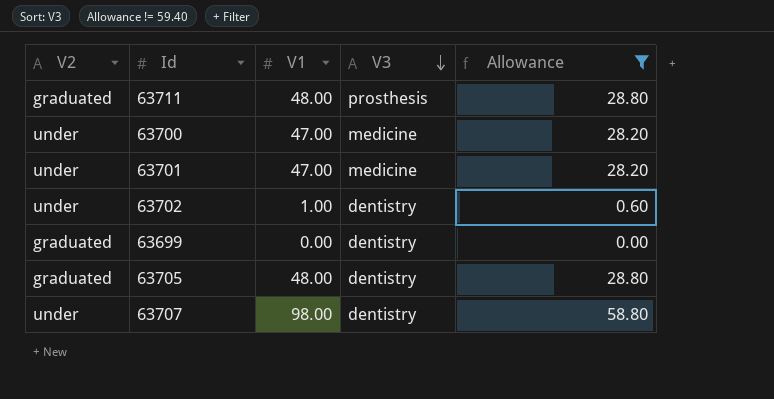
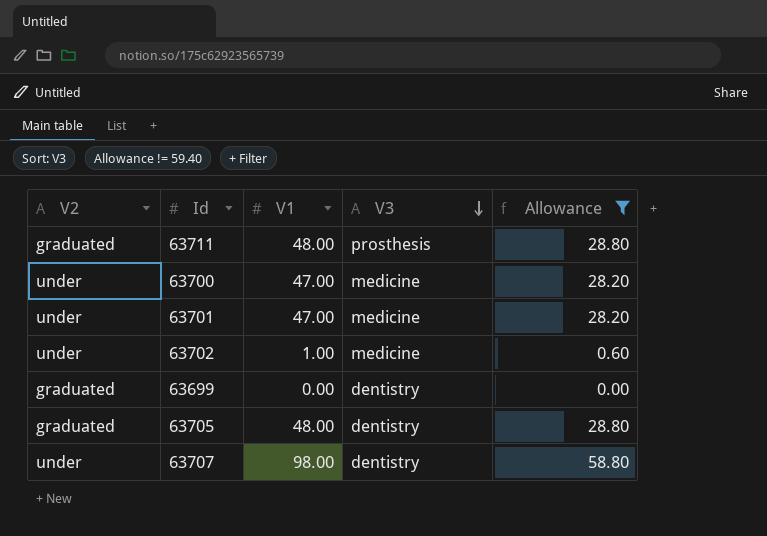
63702 | V3: dentistry -> medicine

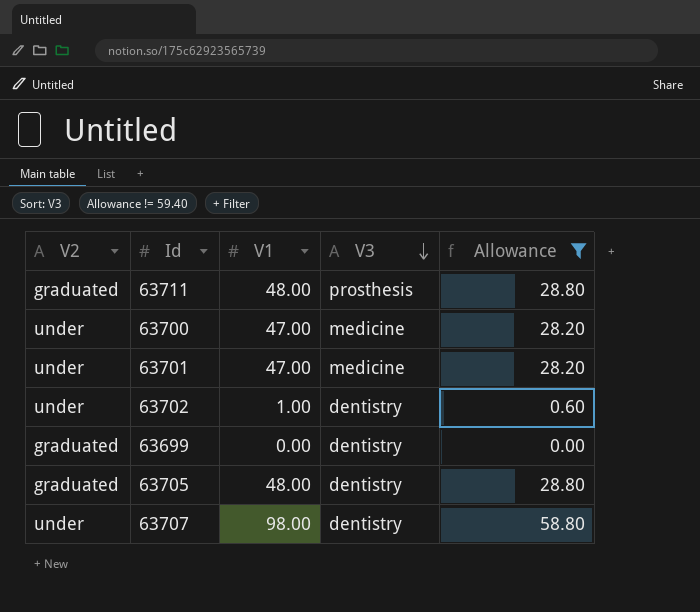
63702 | V3: medicine -> dentistry

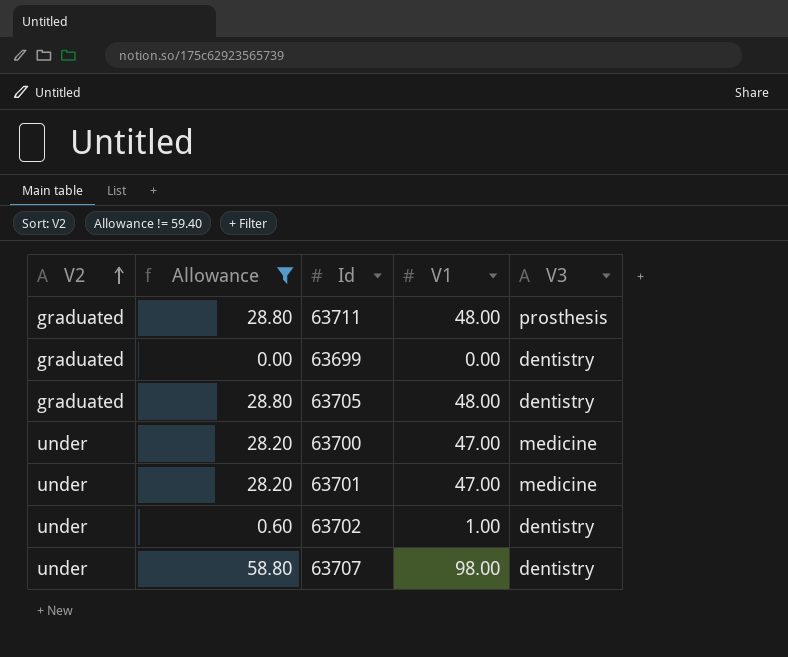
row order: V3 descending -> V2 ascending
column Allowance | position: 5 -> 2

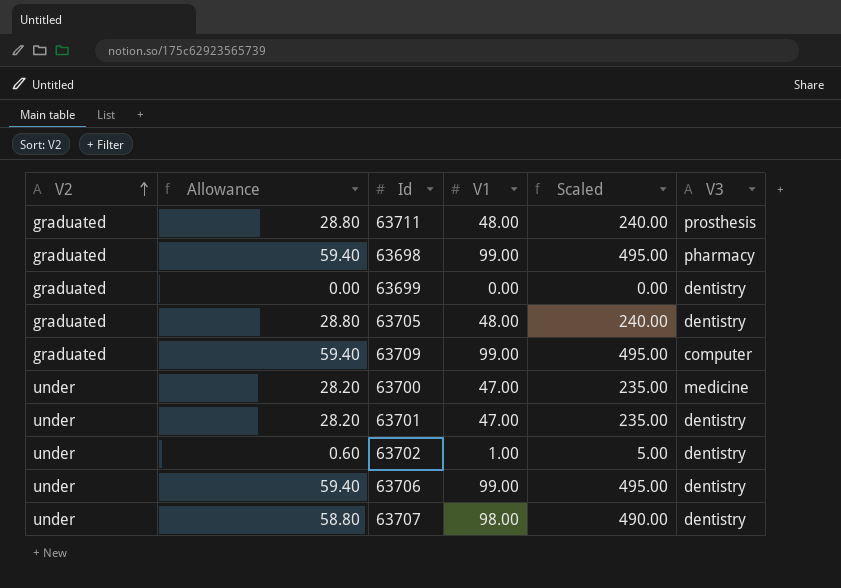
filter: Allowance != 59.40 -> none
column Scaled | formula: none -> [V1] * 5
63701 | V3: medicine -> dentistry

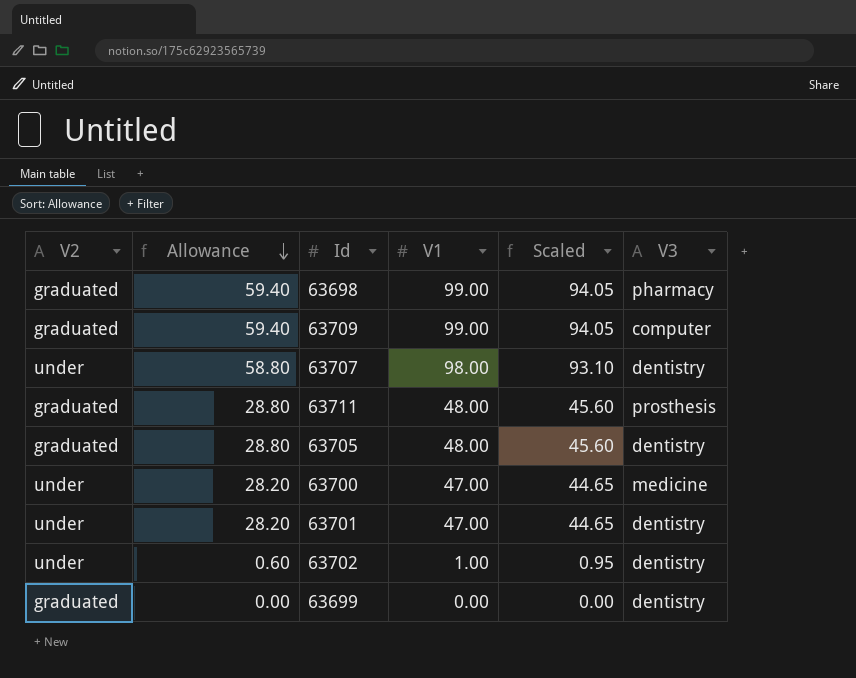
row order: V2 ascending -> Allowance descending
column Scaled | formula: [V1] * 5 -> [V1] * 0.95
row 63706: under | 59.40 | 99.00 | 495.00 | dentistry -> none

